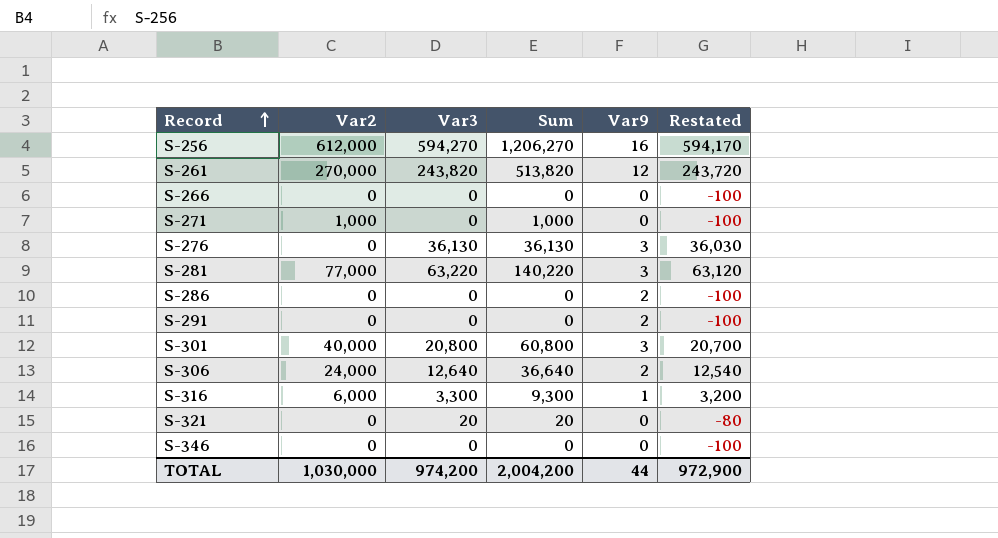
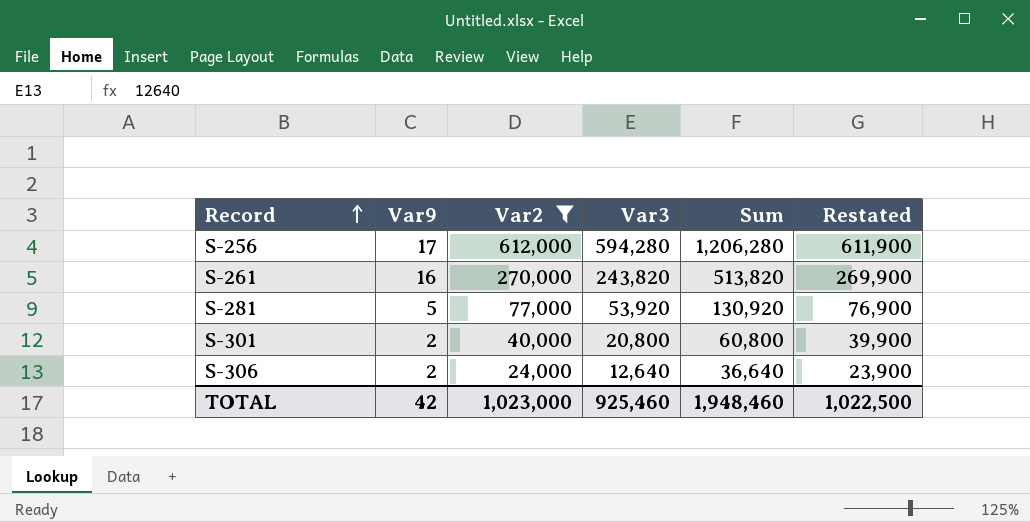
filter: none -> Var2 >= 24,000
column Var9 | position: 5 -> 2
column Restated | formula: [Var3] - 100 -> [Var2] - 100
S-256 | Var9: 16 -> 17
S-256 | Var3: 594,270 -> 594,280
S-256 | Sum: 1,206,270 -> 1,206,280
S-261 | Var9: 12 -> 16
S-281 | Var9: 3 -> 5
S-281 | Var3: 63,220 -> 53,920
S-281 | Sum: 140,220 -> 130,920
S-301 | Var9: 3 -> 2
TOTAL | Var9: 44 -> 42
TOTAL | Var2: 1,030,000 -> 1,023,000
TOTAL | Var3: 974,200 -> 925,460
TOTAL | Sum: 2,004,200 -> 1,948,460
TOTAL | Restated: 972,900 -> 1,022,500

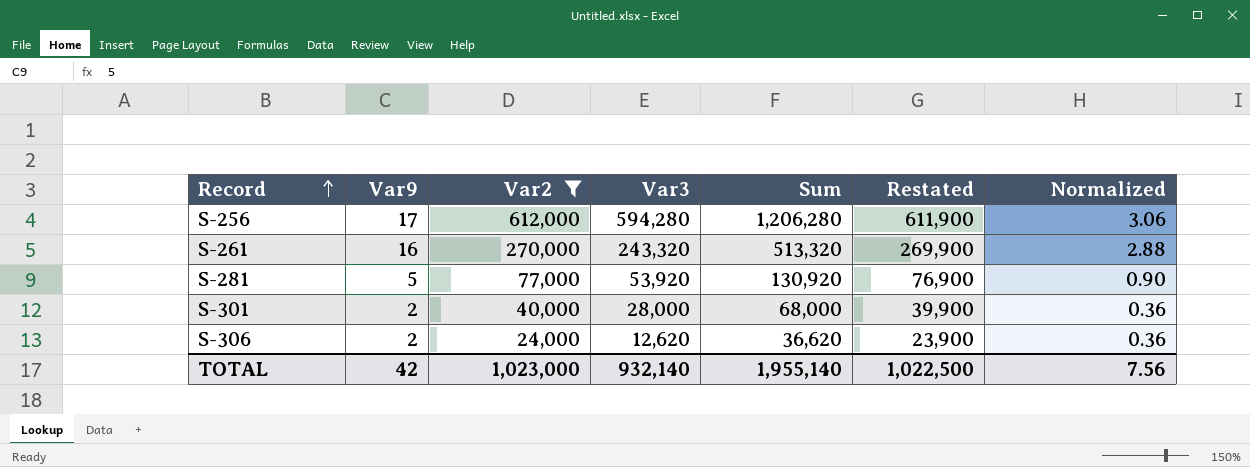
column Normalized | formula: none -> [Var9] * 0.18
S-261 | Var3: 243,820 -> 243,320
S-261 | Sum: 513,820 -> 513,320
S-301 | Var3: 20,800 -> 28,000
S-301 | Sum: 60,800 -> 68,000
S-306 | Var3: 12,640 -> 12,620
S-306 | Sum: 36,640 -> 36,620
TOTAL | Var3: 925,460 -> 932,140
TOTAL | Sum: 1,948,460 -> 1,955,140

